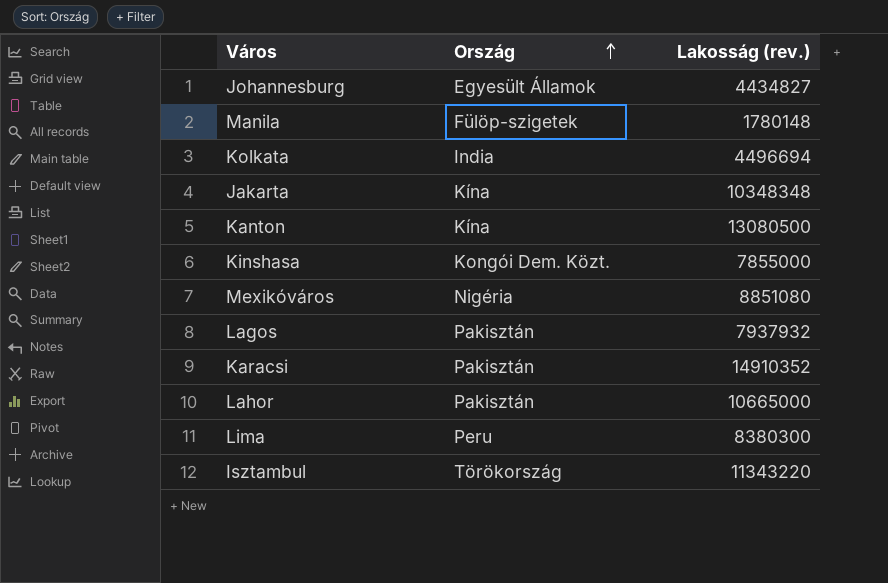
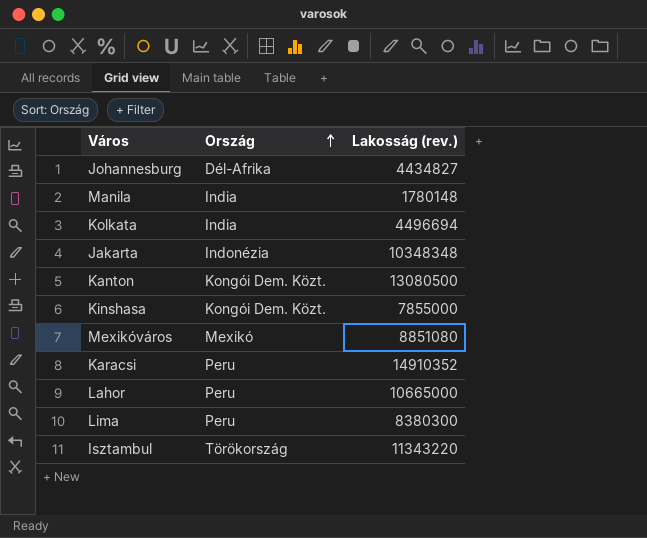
row Lagos: Pakisztán | 7937932 -> none
Johannesburg | Ország: Egyesült Államok -> Dél-Afrika
Manila | Ország: Fülöp-szigetek -> India
Jakarta | Ország: Kína -> Indonézia
Kanton | Ország: Kína -> Kongói Dem. Közt.
Mexikóváros | Ország: Nigéria -> Mexikó
Karacsi | Ország: Pakisztán -> Peru
Lahor | Ország: Pakisztán -> Peru

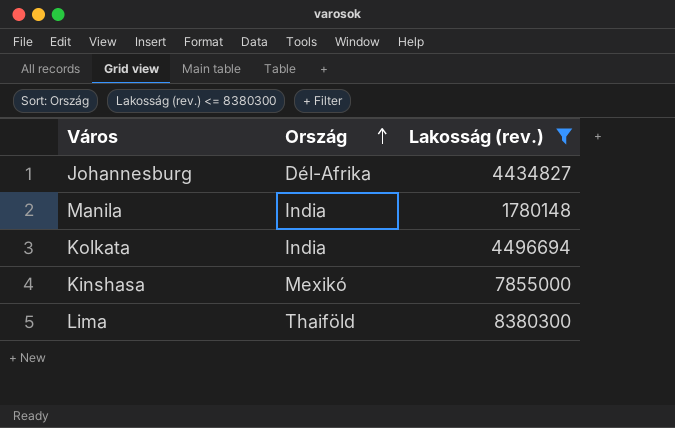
filter: none -> Lakosság (rev.) <= 8380300
Kinshasa | Ország: Kongói Dem. Közt. -> Mexikó
Lima | Ország: Peru -> Thaiföld

